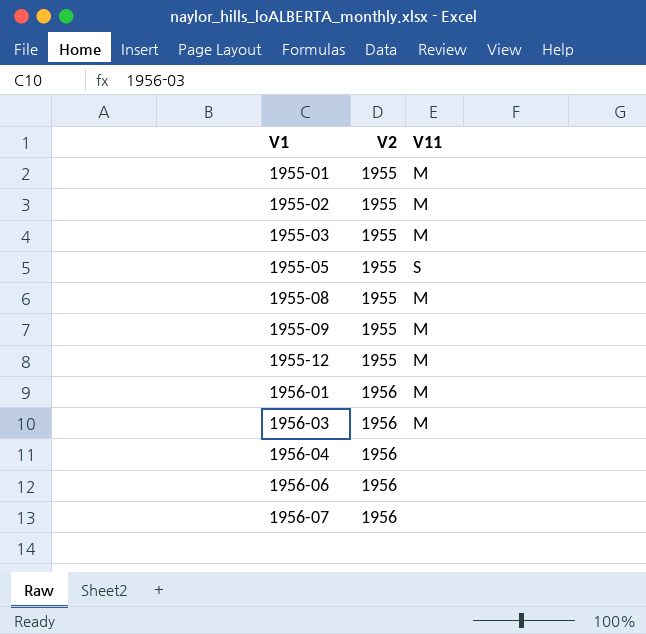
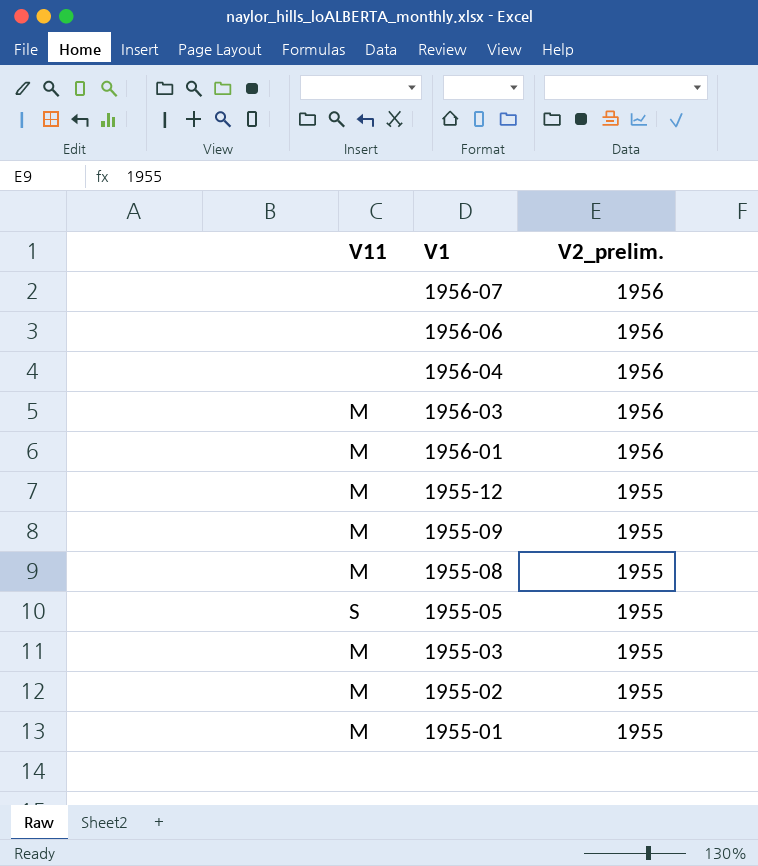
row order: V1 ascending -> V1 descending
column V11 | position: 3 -> 1
column name: V2 -> V2_prelim.

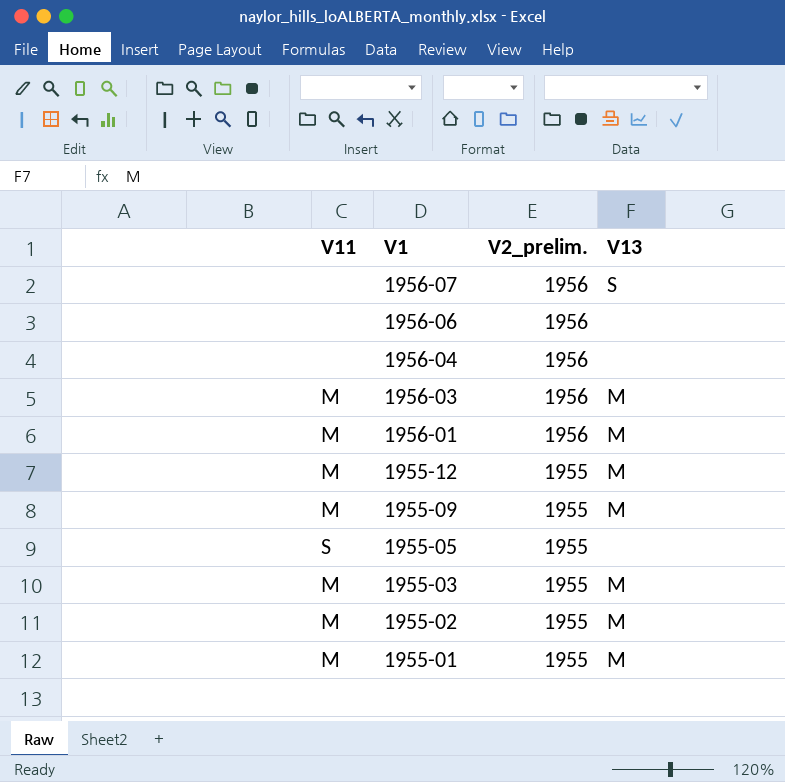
column V13 | position: none -> 4
row 1955-08: M | 1955 -> none

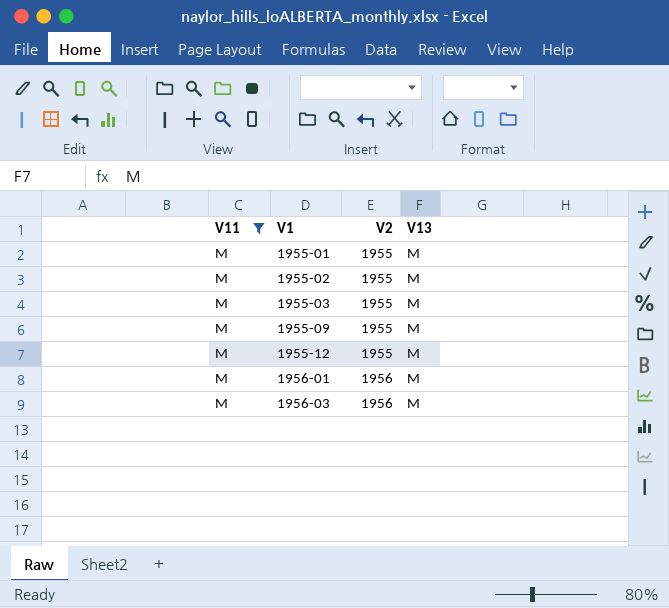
filter: none -> V11 = M
row order: V1 descending -> V1 ascending
column name: V2_prelim. -> V2

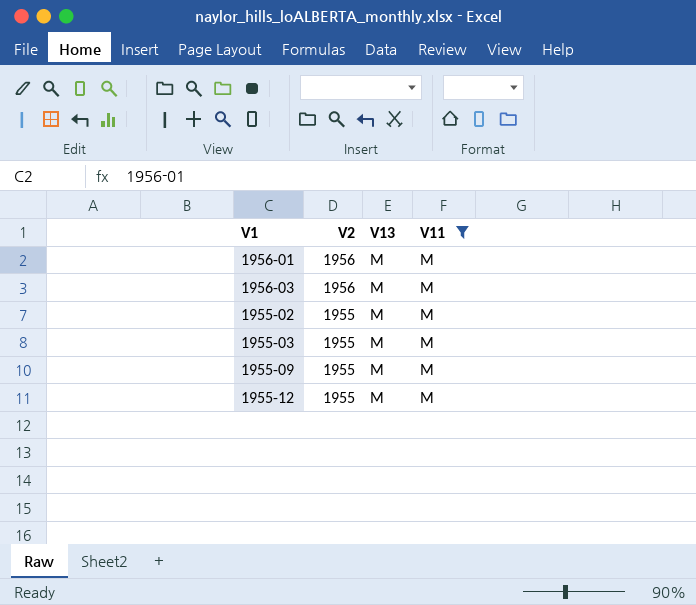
row order: V1 ascending -> V2 descending
column V11 | position: 1 -> 4
row 1955-01: M | 1955 | M -> none

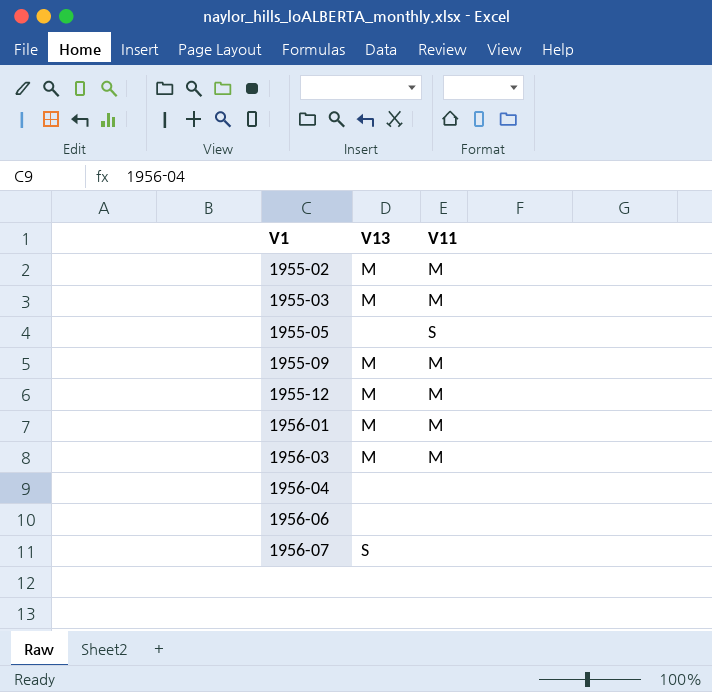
filter: V11 = M -> none
row order: V2 descending -> V1 ascending
column V2 | position: 2 -> none

